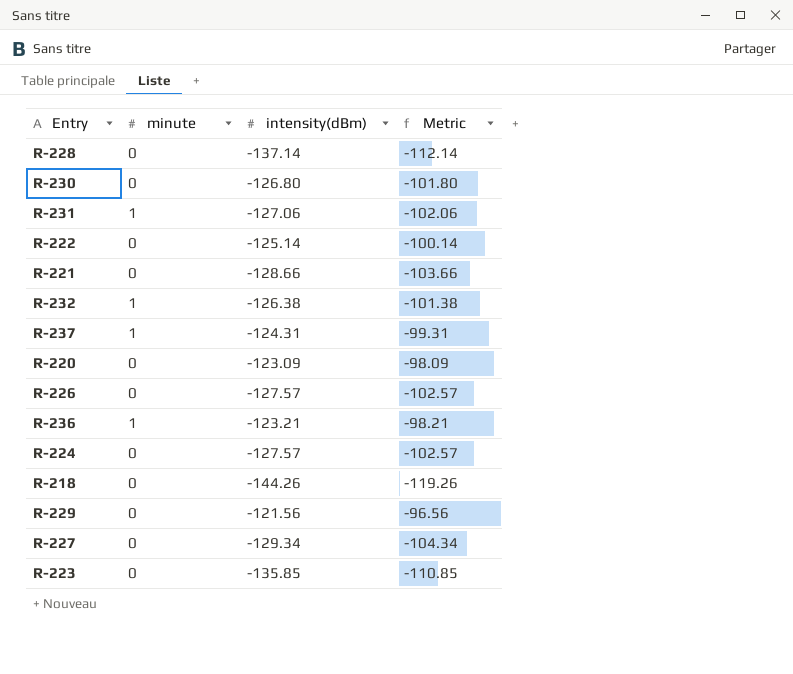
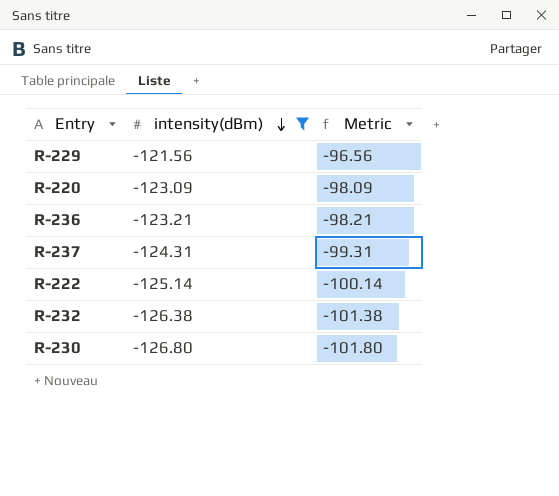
filter: none -> intensity(dBm) >= -126.80
row order: none -> intensity(dBm) descending
column minute | position: 2 -> none

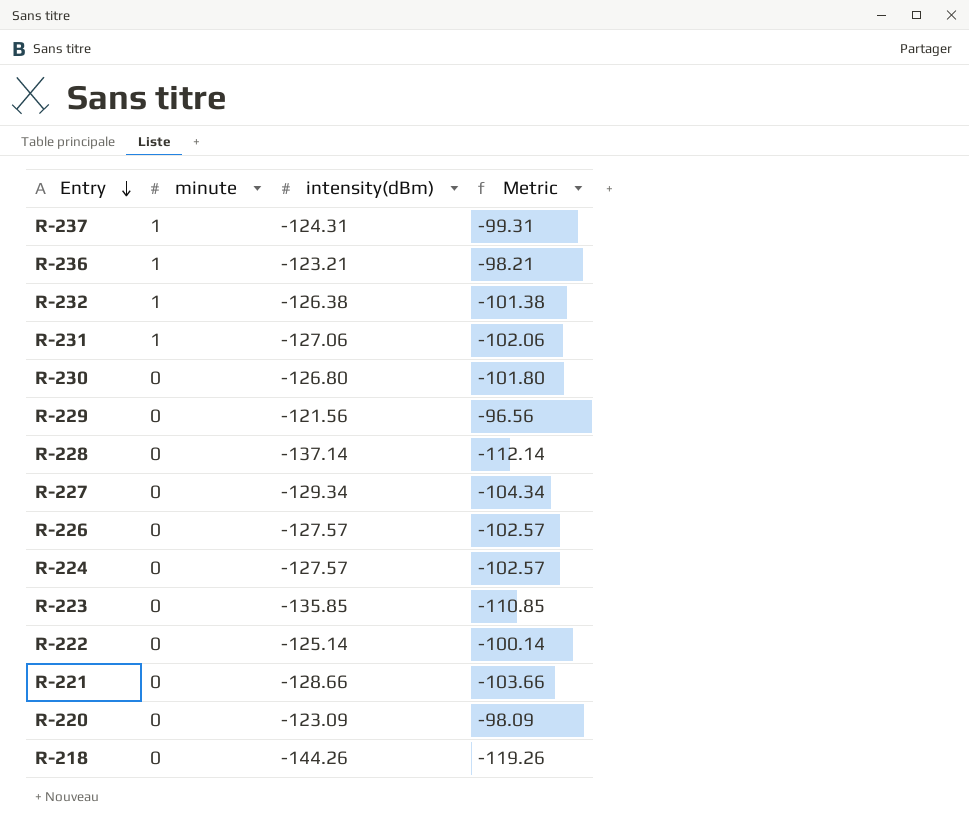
filter: intensity(dBm) >= -126.80 -> none
row order: intensity(dBm) descending -> Entry descending
column minute | position: none -> 2

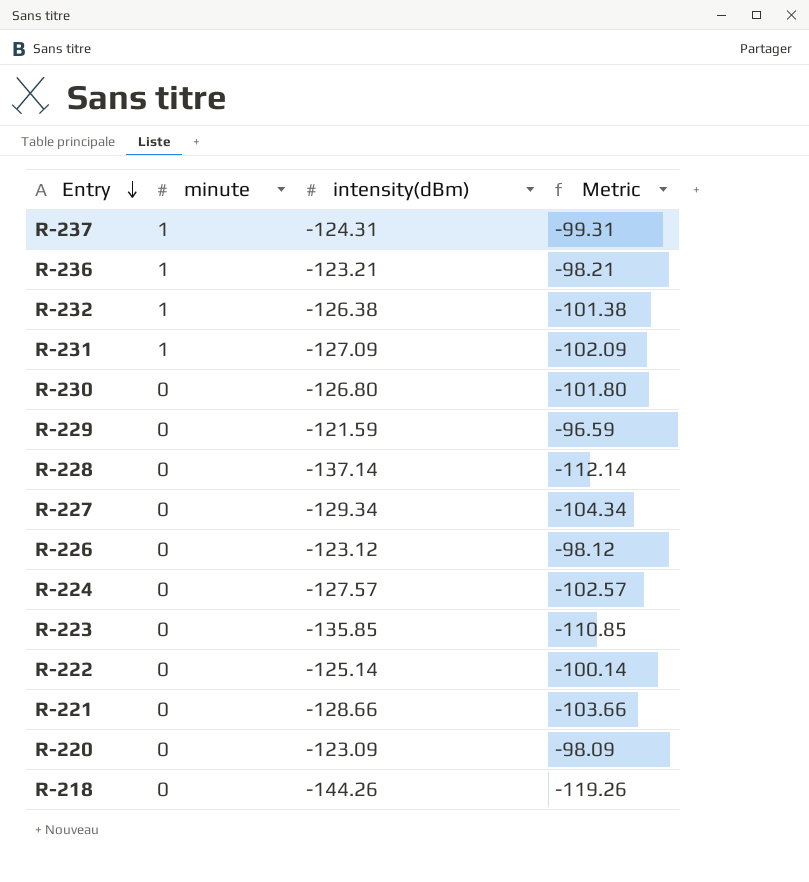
R-231 | intensity(dBm): -127.06 -> -127.09
R-231 | Metric: -102.06 -> -102.09
R-229 | intensity(dBm): -121.56 -> -121.59
R-229 | Metric: -96.56 -> -96.59
R-226 | intensity(dBm): -127.57 -> -123.12
R-226 | Metric: -102.57 -> -98.12

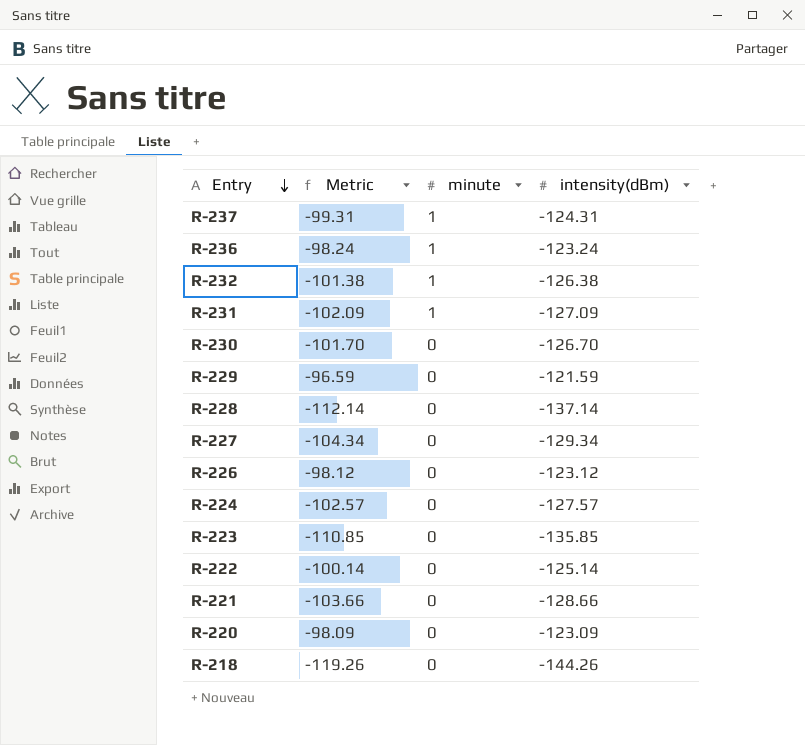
column Metric | position: 4 -> 2
R-236 | Metric: -98.21 -> -98.24
R-236 | intensity(dBm): -123.21 -> -123.24
R-230 | Metric: -101.80 -> -101.70
R-230 | intensity(dBm): -126.80 -> -126.70

